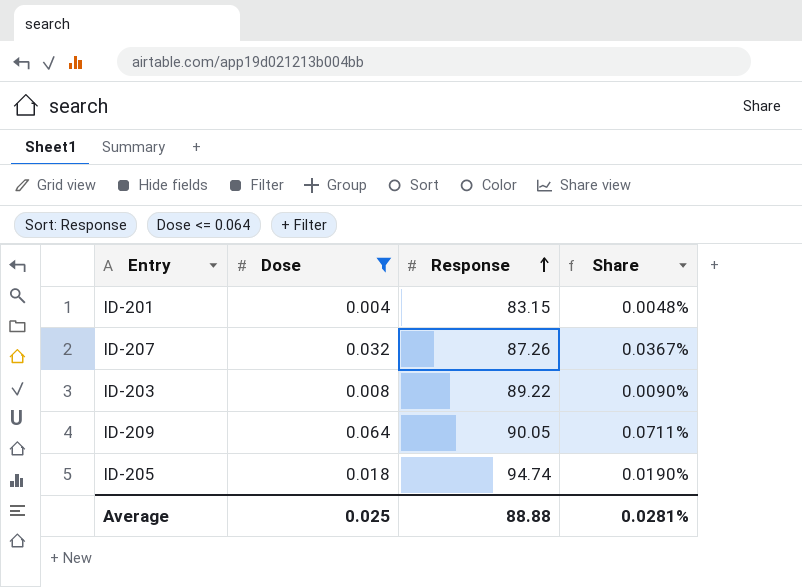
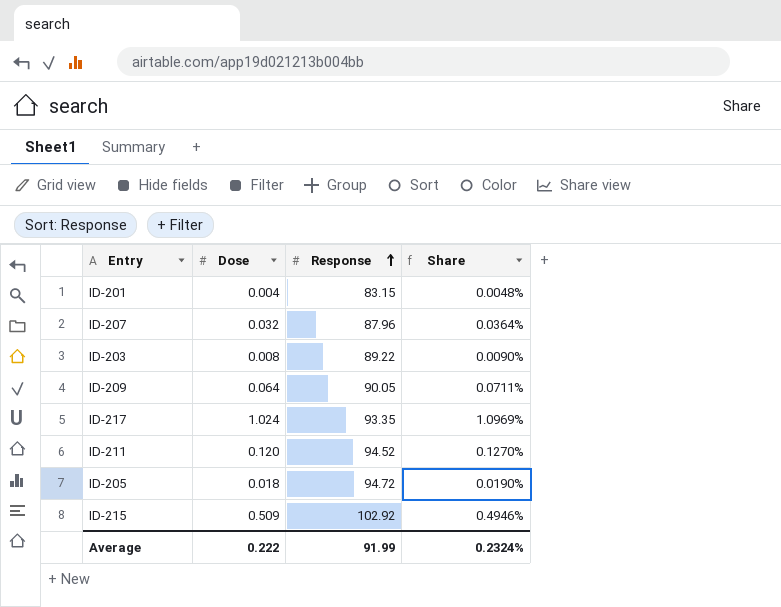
filter: Dose <= 0.064 -> none
ID-207 | Response: 87.26 -> 87.96
ID-207 | Share: 0.0367% -> 0.0364%
ID-205 | Response: 94.74 -> 94.72
Average | Dose: 0.025 -> 0.222
Average | Response: 88.88 -> 91.99
Average | Share: 0.0281% -> 0.2324%

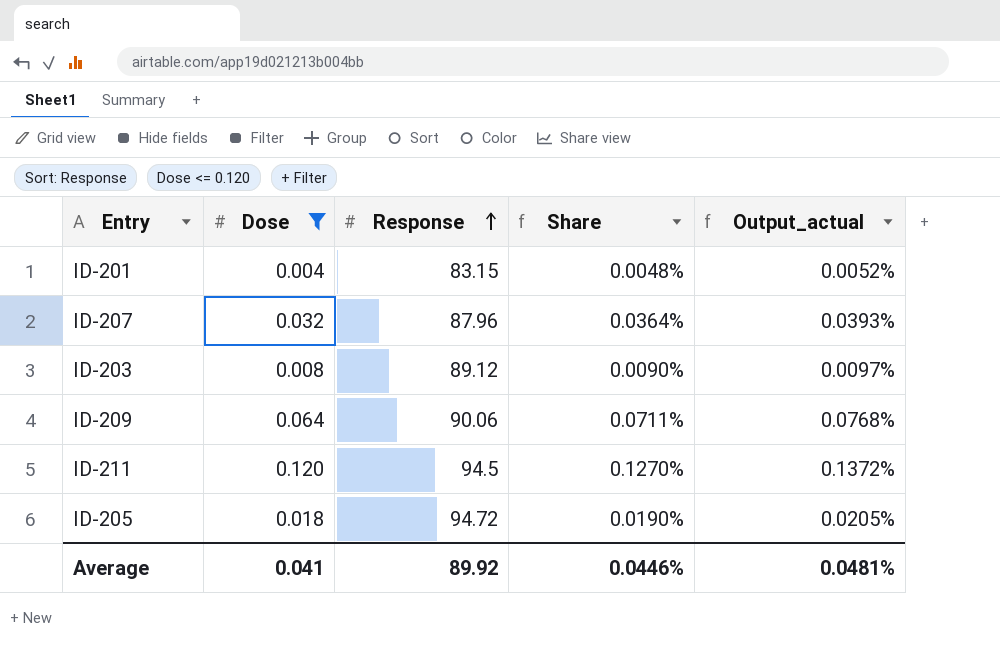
filter: none -> Dose <= 0.120
column Output_actual | formula: none -> [Share] * 1.08
ID-203 | Response: 89.22 -> 89.12
ID-209 | Response: 90.05 -> 90.06
ID-211 | Response: 94.52 -> 94.5
Average | Dose: 0.222 -> 0.041
Average | Response: 91.99 -> 89.92
Average | Share: 0.2324% -> 0.0446%

